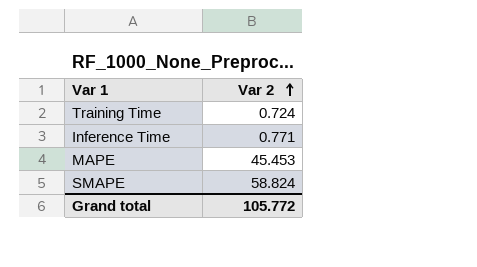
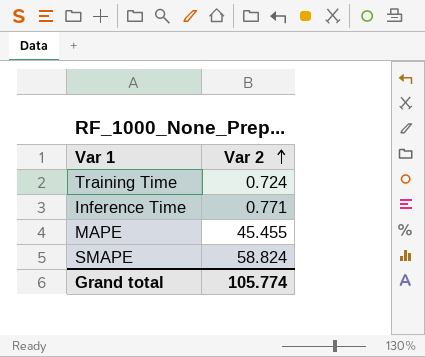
MAPE | Var 2: 45.453 -> 45.455
Grand total | Var 2: 105.772 -> 105.774

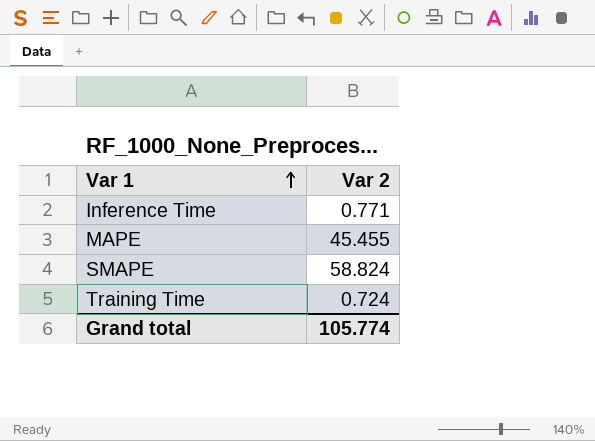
row order: Var 2 ascending -> Var 1 ascending

